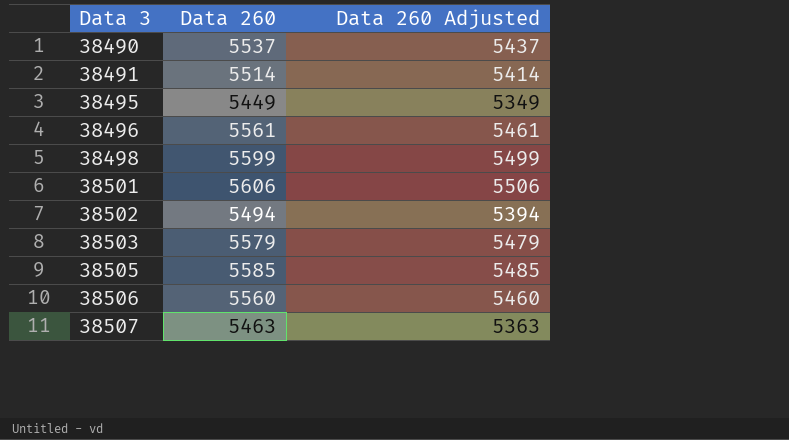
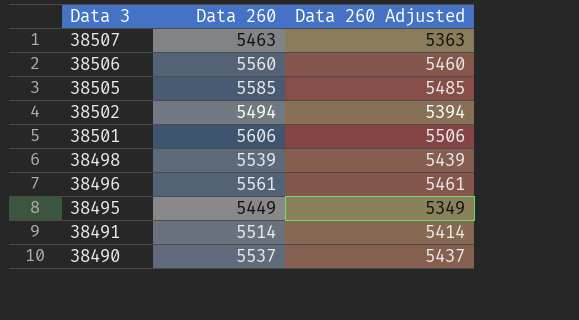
row order: Data 3 ascending -> Data 3 descending
row 38503: 5579 | 5479 -> none
38498 | Data 260: 5599 -> 5539
38498 | Data 260 Adjusted: 5499 -> 5439

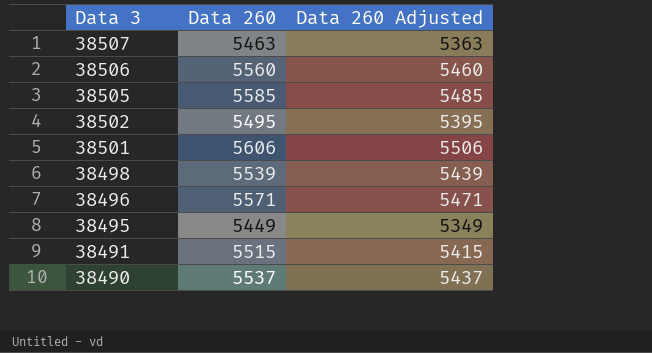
38502 | Data 260: 5494 -> 5495
38502 | Data 260 Adjusted: 5394 -> 5395
38496 | Data 260: 5561 -> 5571
38496 | Data 260 Adjusted: 5461 -> 5471
38491 | Data 260: 5514 -> 5515
38491 | Data 260 Adjusted: 5414 -> 5415

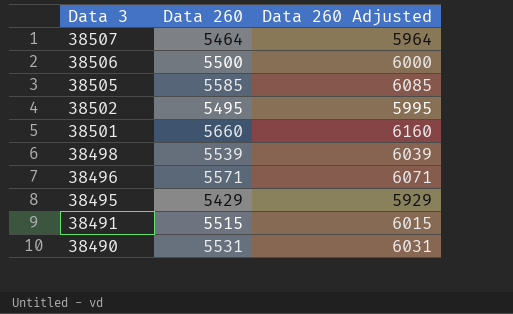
column Data 260 Adjusted | formula: [Data 260] - 100 -> [Data 260] + 500
38507 | Data 260: 5463 -> 5464
38506 | Data 260: 5560 -> 5500
38501 | Data 260: 5606 -> 5660
38495 | Data 260: 5449 -> 5429
38490 | Data 260: 5537 -> 5531

